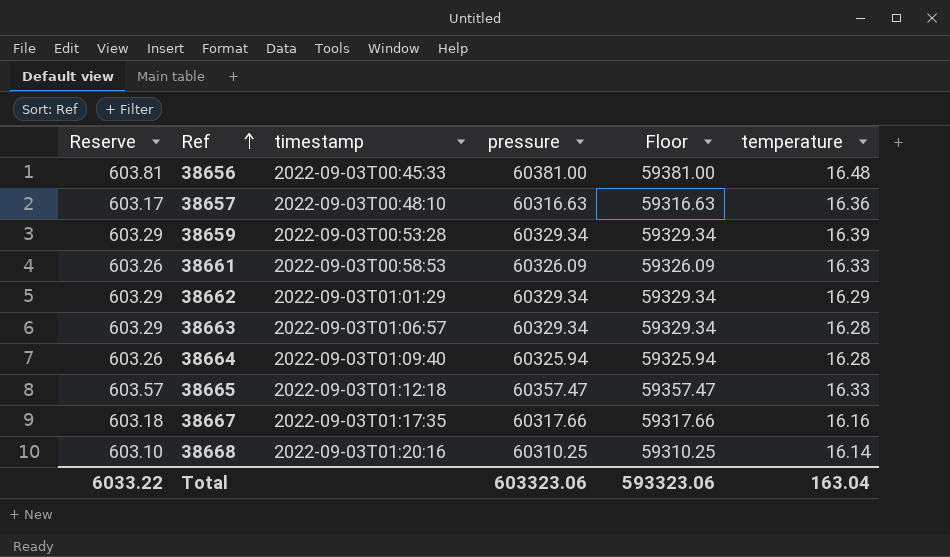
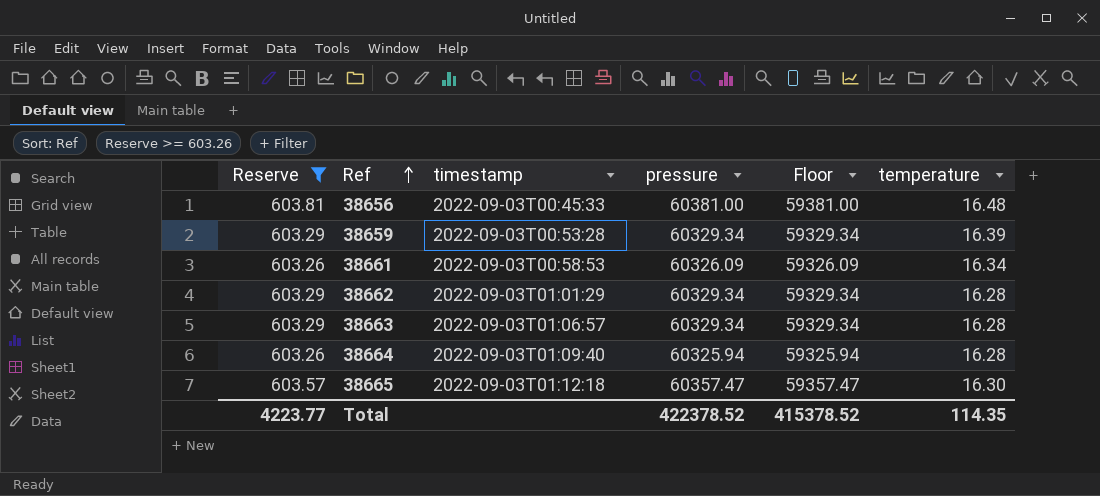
filter: none -> Reserve >= 603.26
38661 | temperature: 16.33 -> 16.34
38662 | temperature: 16.29 -> 16.28
38665 | temperature: 16.33 -> 16.30
Total | Reserve: 6033.22 -> 4223.77
Total | pressure: 603323.06 -> 422378.52
Total | Floor: 593323.06 -> 415378.52
Total | temperature: 163.04 -> 114.35

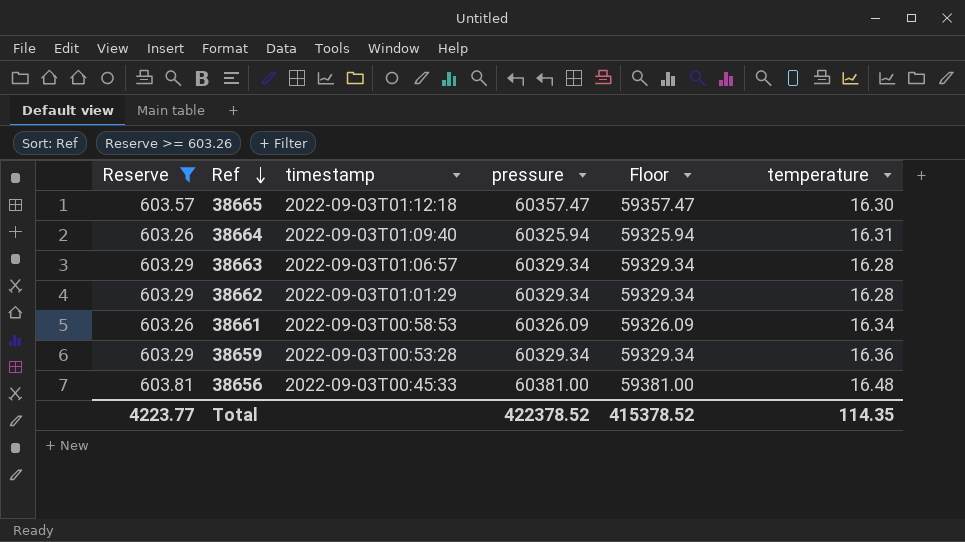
row order: Ref ascending -> Ref descending
38664 | temperature: 16.28 -> 16.31
38659 | temperature: 16.39 -> 16.36

